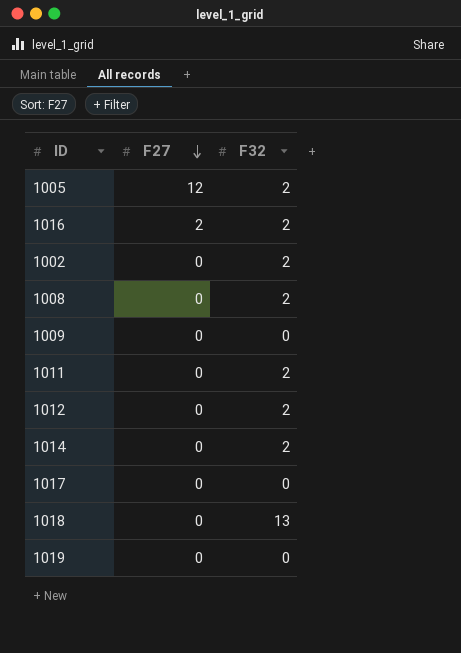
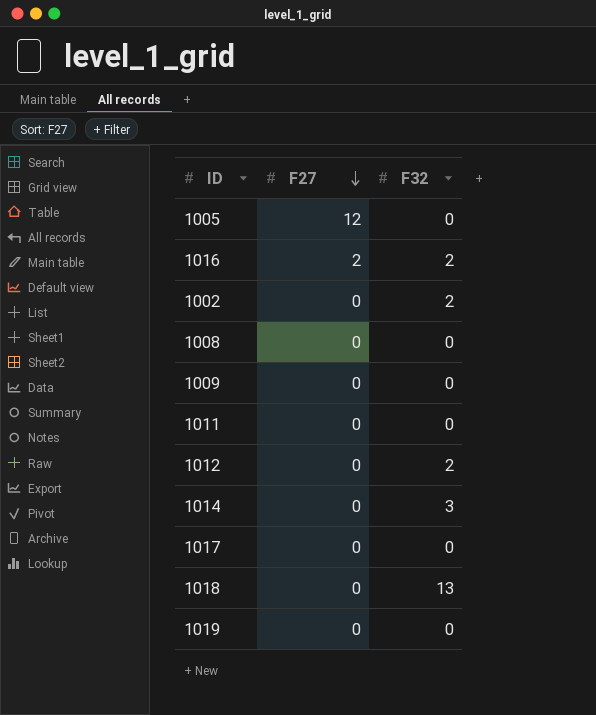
1005 | F32: 2 -> 0
1008 | F32: 2 -> 0
1011 | F32: 2 -> 0
1014 | F32: 2 -> 3

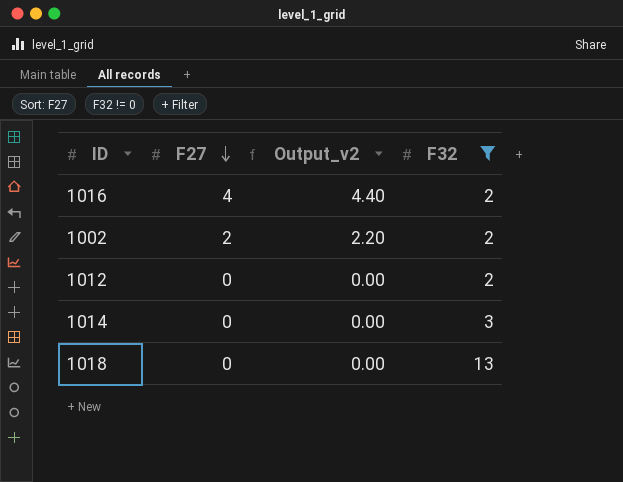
filter: none -> F32 != 0
column Output_v2 | formula: none -> [F27] * 1.1
1016 | F27: 2 -> 4
1002 | F27: 0 -> 2

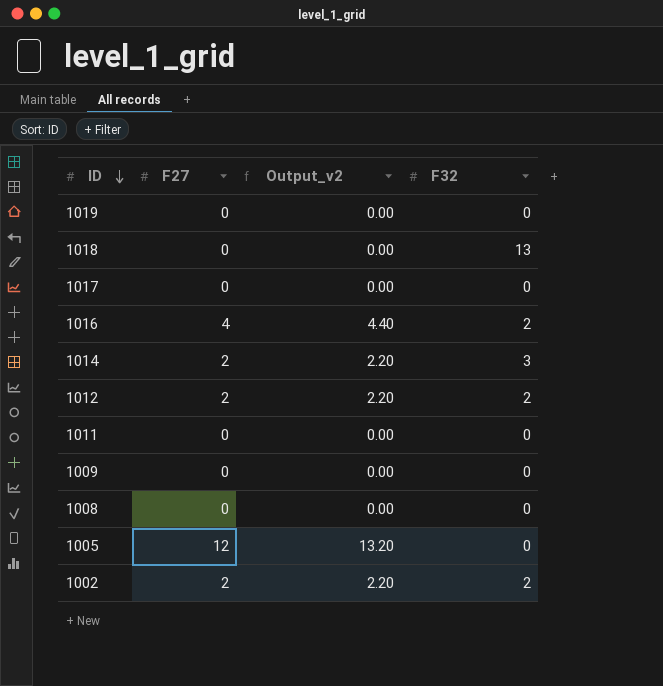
filter: F32 != 0 -> none
row order: F27 descending -> ID descending
1014 | F27: 0 -> 2
1014 | Output_v2: 0.00 -> 2.20
1012 | F27: 0 -> 2
1012 | Output_v2: 0.00 -> 2.20

